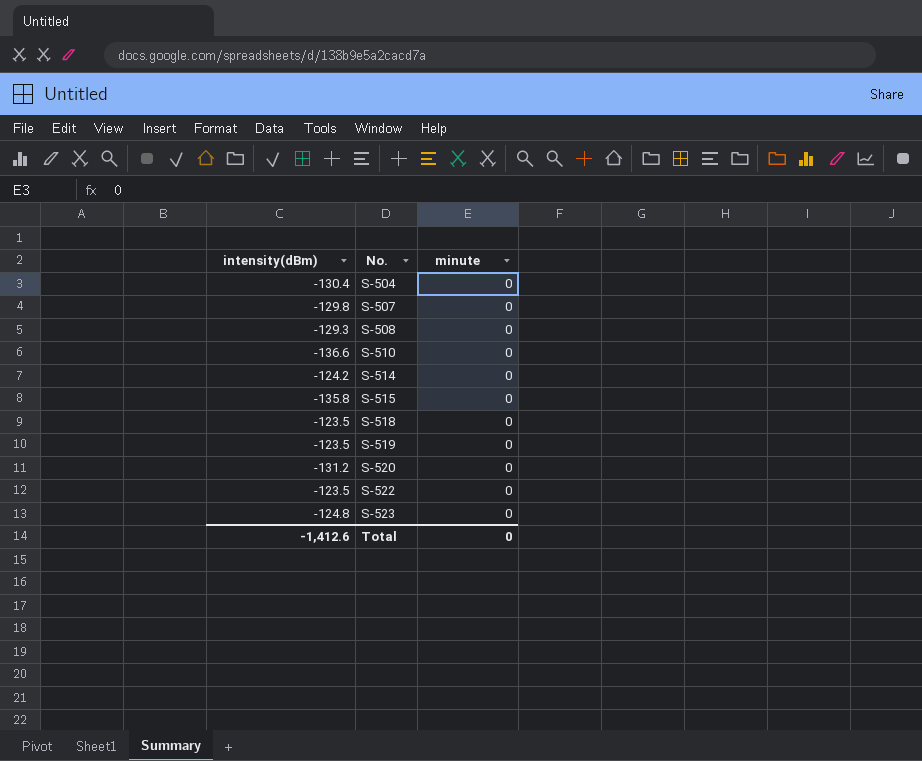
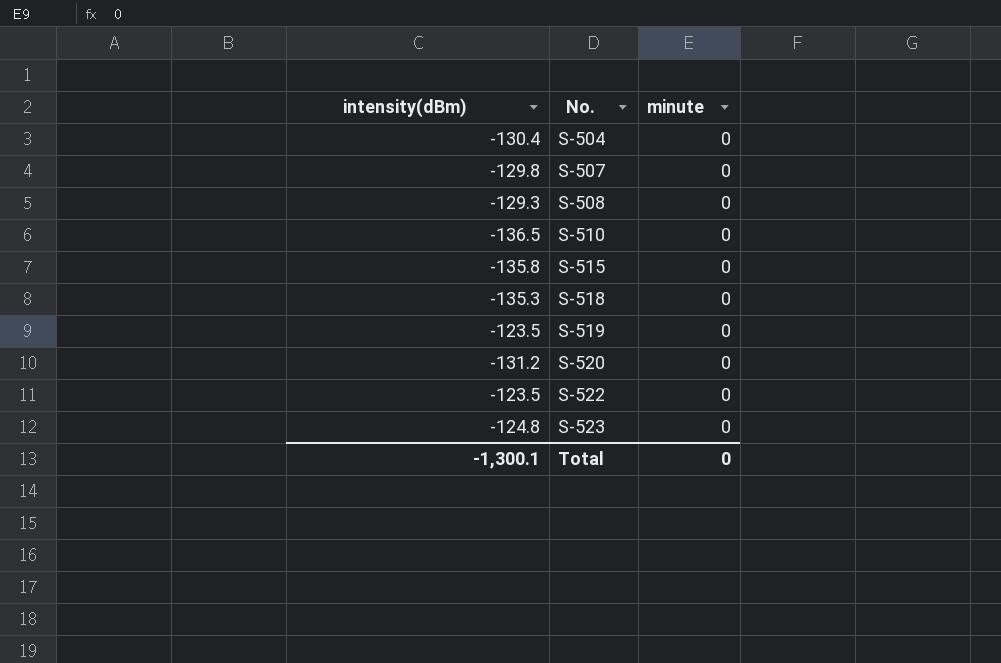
row S-514: -124.2 | 0 -> none
S-510 | intensity(dBm): -136.6 -> -136.5
S-518 | intensity(dBm): -123.5 -> -135.3
Total | intensity(dBm): -1,412.6 -> -1,300.1

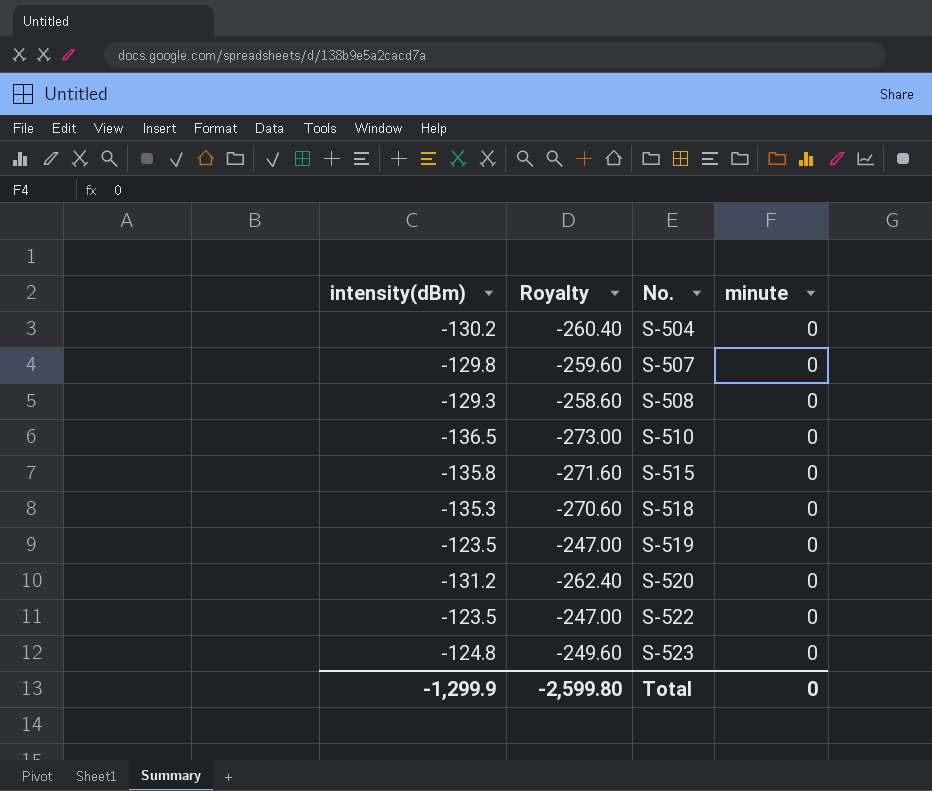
column Royalty | formula: none -> [intensity(dBm)] * 2
S-504 | intensity(dBm): -130.4 -> -130.2
Total | intensity(dBm): -1,300.1 -> -1,299.9

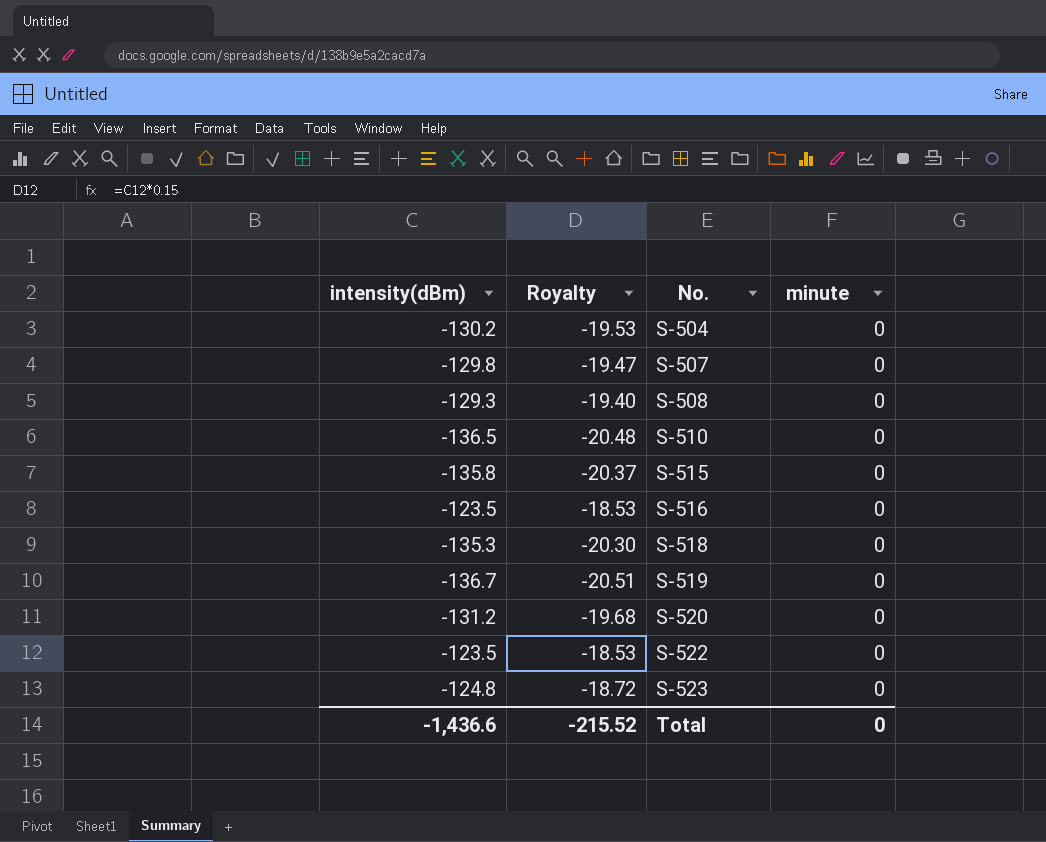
column Royalty | formula: [intensity(dBm)] * 2 -> [intensity(dBm)] * 0.15
row S-516: none -> -123.5 | -18.53 | 0
S-519 | intensity(dBm): -123.5 -> -136.7
Total | intensity(dBm): -1,299.9 -> -1,436.6
Total | Royalty: -2,599.80 -> -215.52

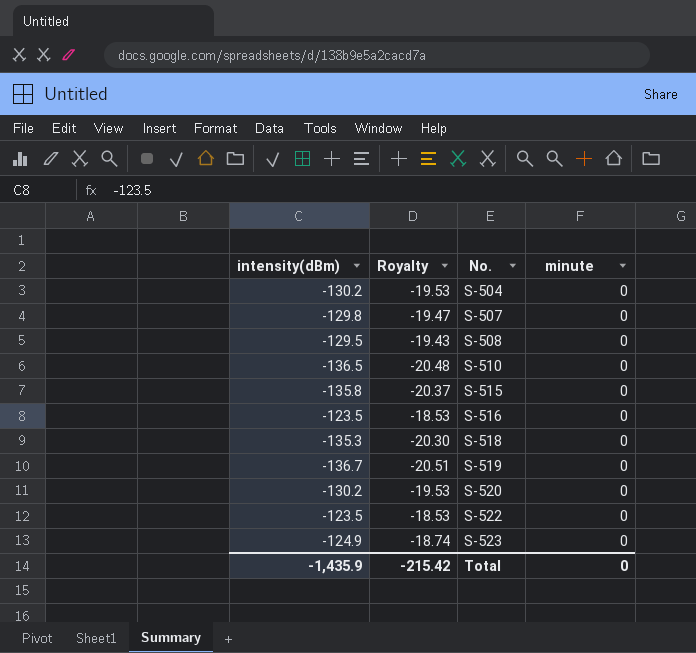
S-508 | intensity(dBm): -129.3 -> -129.5
S-508 | Royalty: -19.40 -> -19.43
S-520 | intensity(dBm): -131.2 -> -130.2
S-520 | Royalty: -19.68 -> -19.53
S-523 | intensity(dBm): -124.8 -> -124.9
S-523 | Royalty: -18.72 -> -18.74
Total | intensity(dBm): -1,436.6 -> -1,435.9
Total | Royalty: -215.52 -> -215.42

